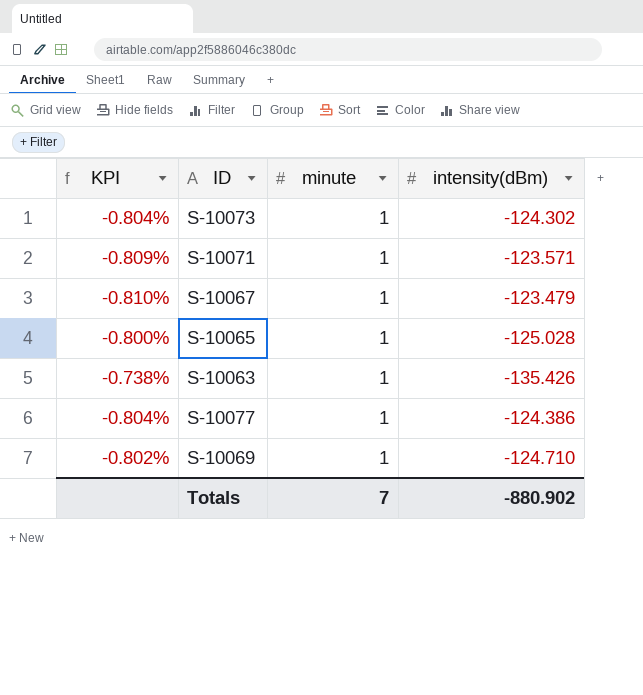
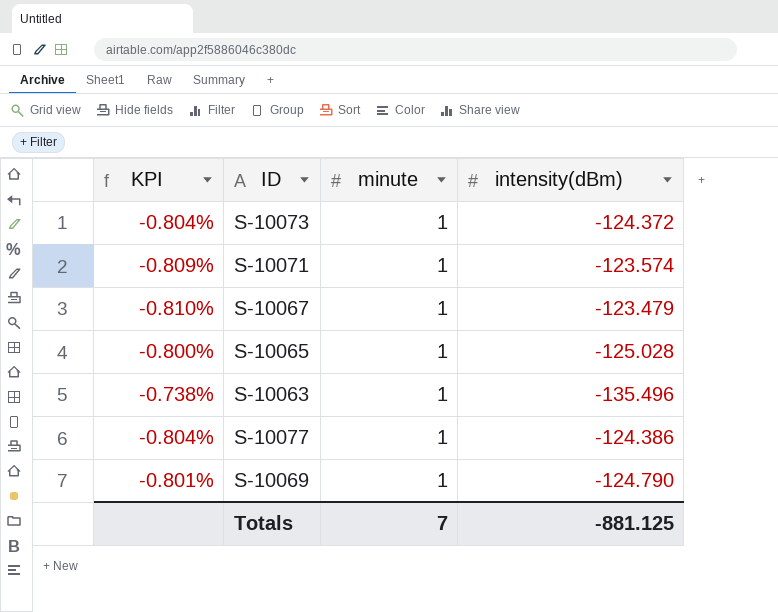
S-10073 | intensity(dBm): -124.302 -> -124.372
S-10071 | intensity(dBm): -123.571 -> -123.574
S-10063 | intensity(dBm): -135.426 -> -135.496
S-10069 | KPI: -0.802% -> -0.801%
S-10069 | intensity(dBm): -124.710 -> -124.790
Totals | intensity(dBm): -880.902 -> -881.125

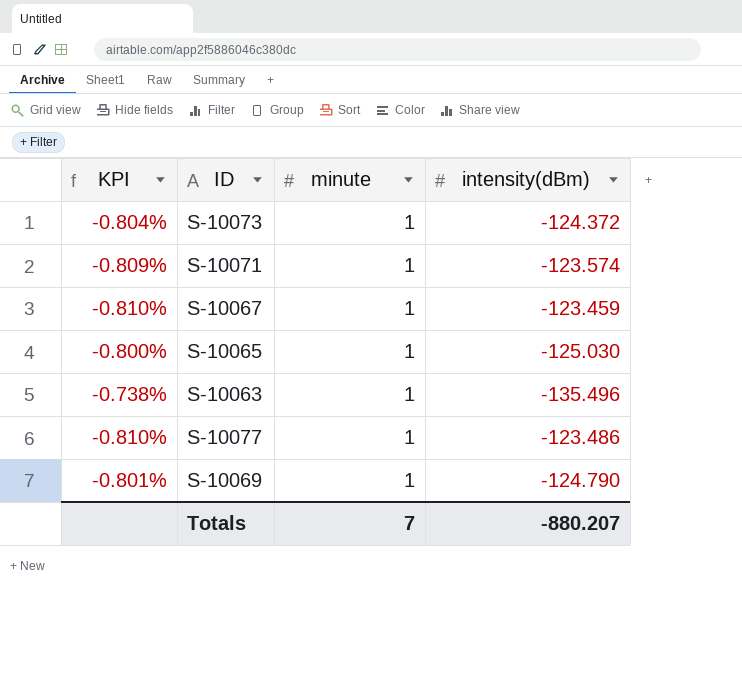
S-10067 | intensity(dBm): -123.479 -> -123.459
S-10065 | intensity(dBm): -125.028 -> -125.030
S-10077 | KPI: -0.804% -> -0.810%
S-10077 | intensity(dBm): -124.386 -> -123.486
Totals | intensity(dBm): -881.125 -> -880.207

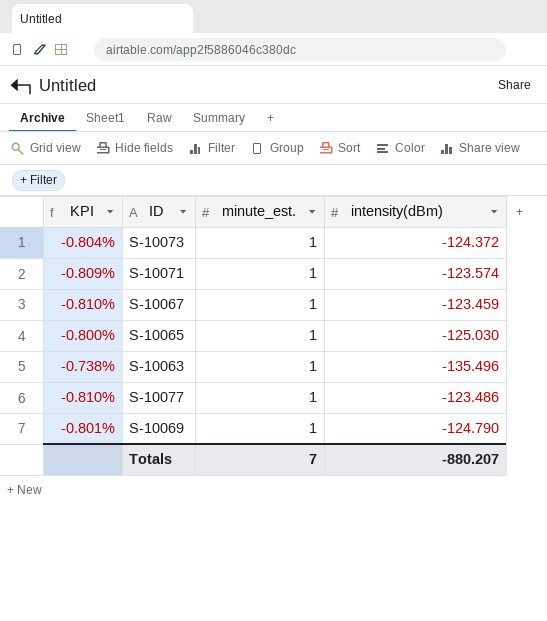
column name: minute -> minute_est.

